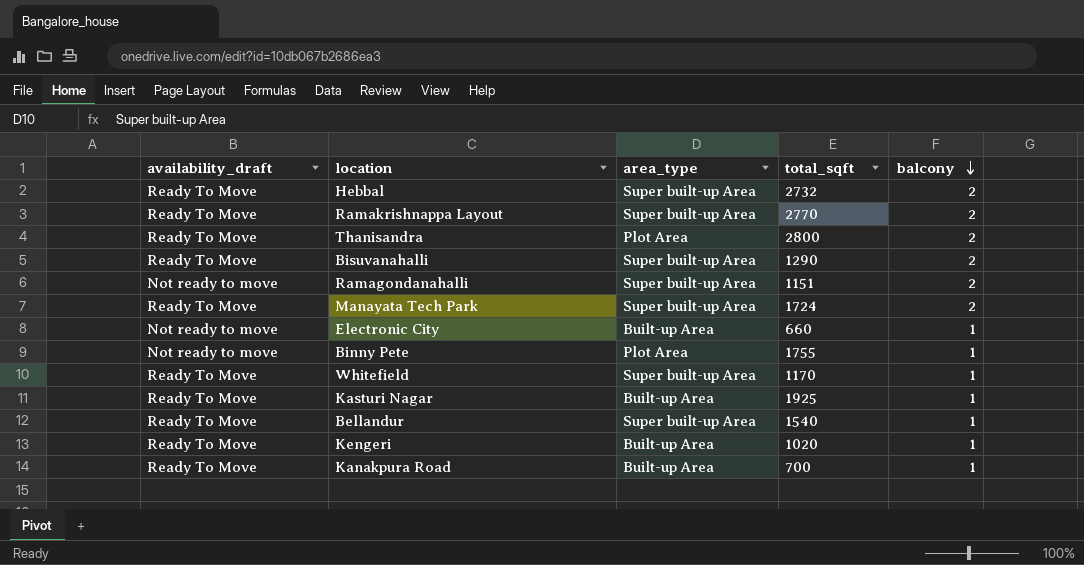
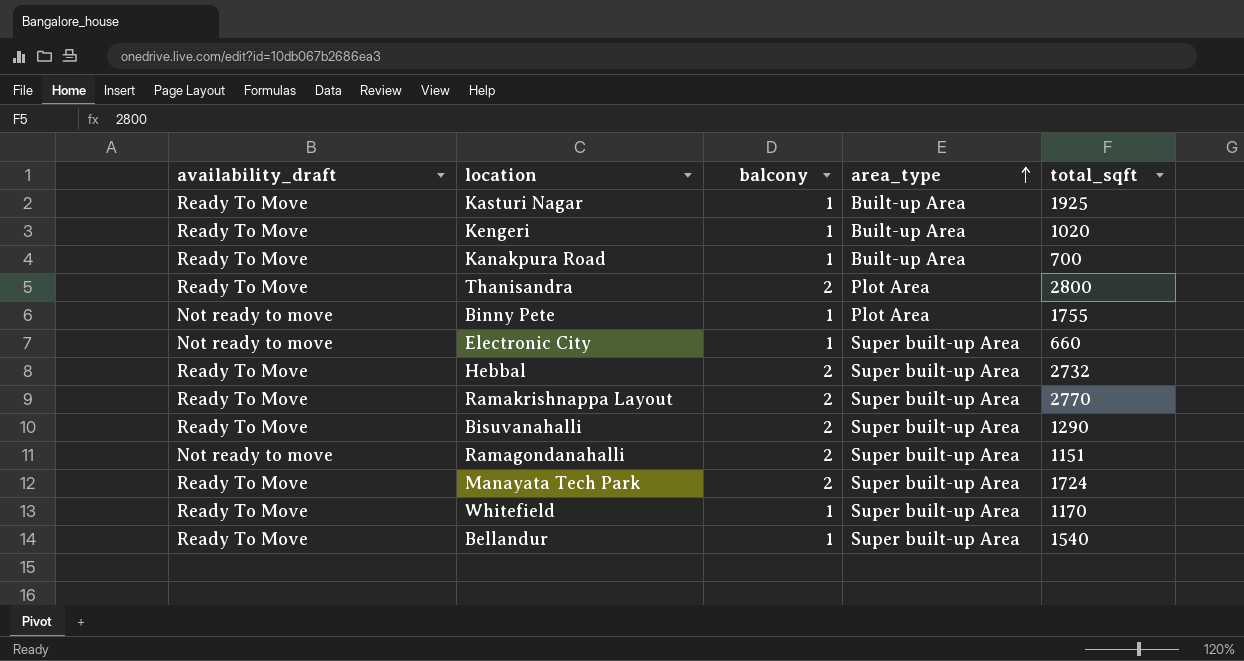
row order: balcony descending -> area_type ascending
column balcony | position: 5 -> 3
Electronic City | area_type: Built-up Area -> Super built-up Area

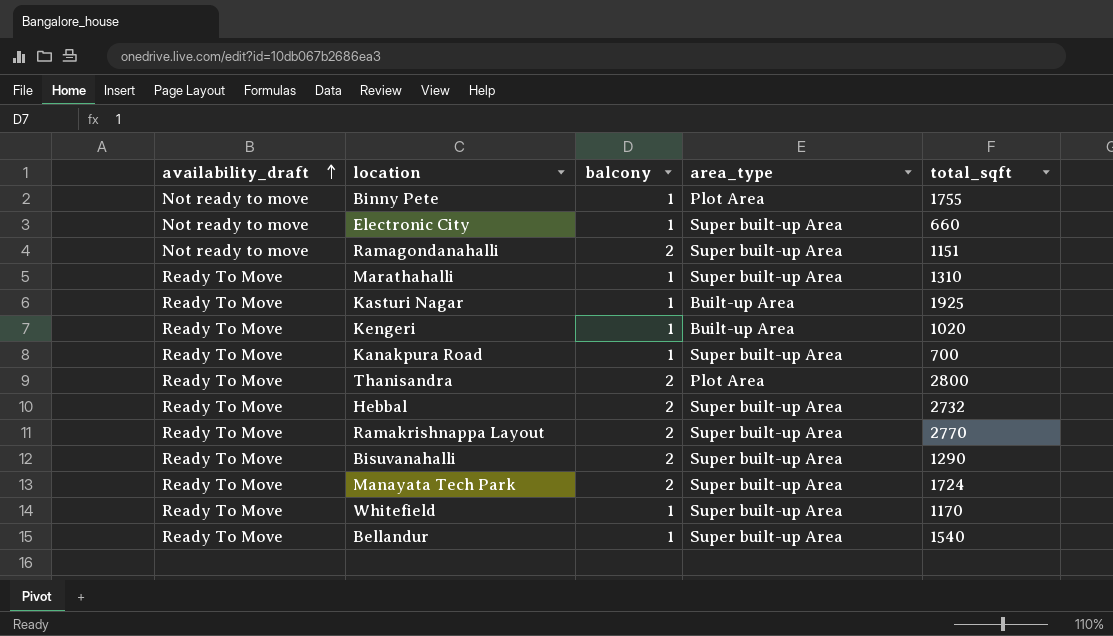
row order: area_type ascending -> availability_draft ascending
row Marathahalli: none -> Ready To Move | 1 | Super built-up Area | 1310
Kanakpura Road | area_type: Built-up Area -> Super built-up Area

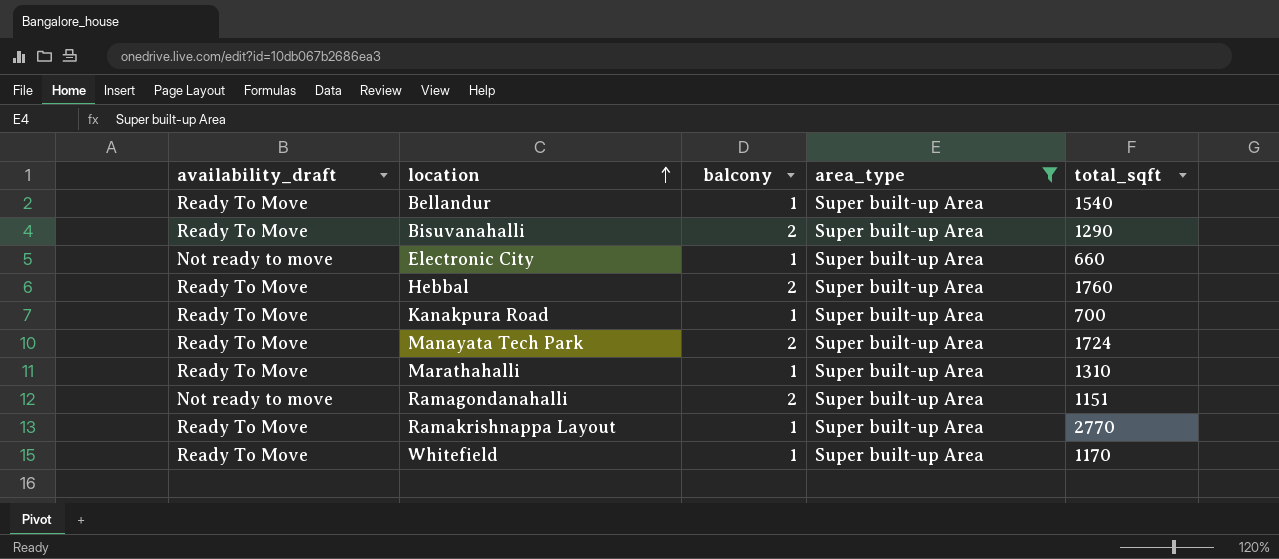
filter: none -> area_type = Super built-up Area
row order: availability_draft ascending -> location ascending
Hebbal | total_sqft: 2732 -> 1760
Ramakrishnappa Layout | balcony: 2 -> 1

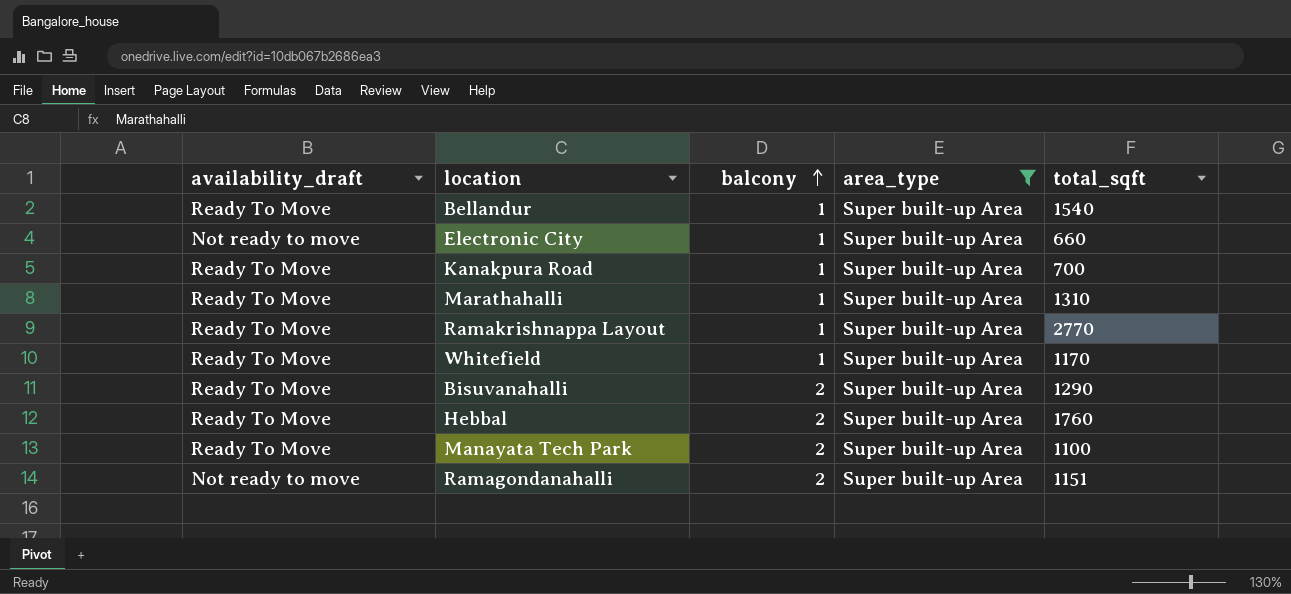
row order: location ascending -> balcony ascending
Manayata Tech Park | total_sqft: 1724 -> 1100

